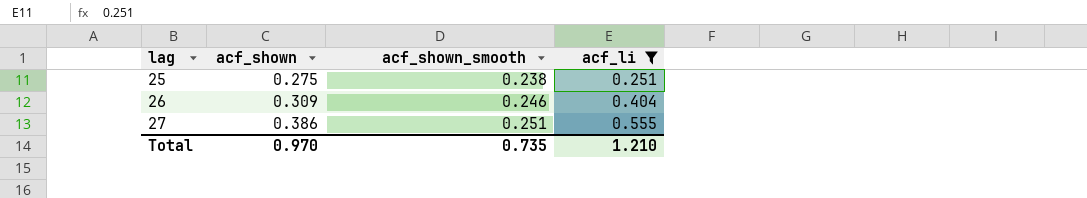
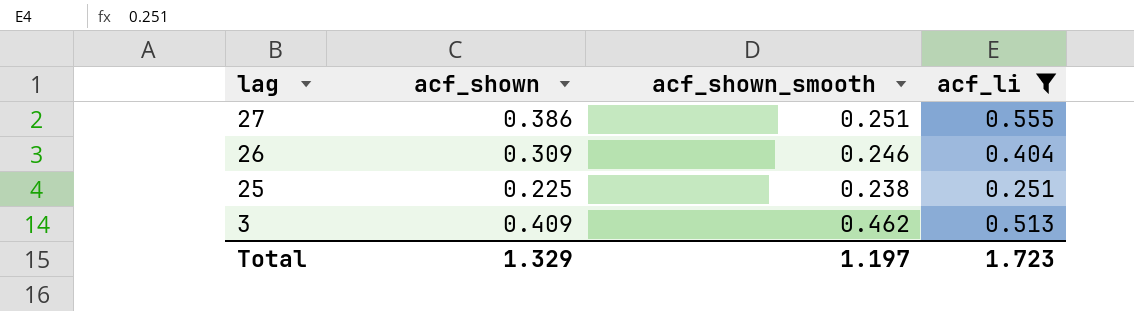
row order: lag ascending -> lag descending
25 | acf_shown: 0.275 -> 0.225
row 3: none -> 0.409 | 0.462 | 0.513
Total | acf_shown: 0.970 -> 1.329
Total | acf_shown_smooth: 0.735 -> 1.197
Total | acf_li: 1.210 -> 1.723

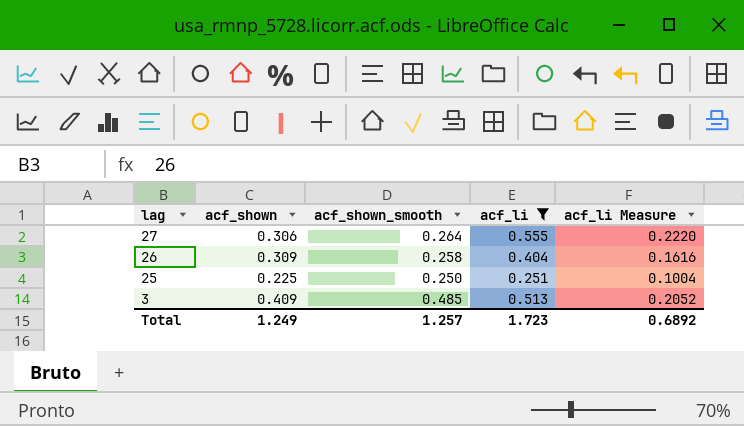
column acf_li Measure | formula: none -> [acf_li] * 0.4
27 | acf_shown: 0.386 -> 0.306
27 | acf_shown_smooth: 0.251 -> 0.264
26 | acf_shown_smooth: 0.246 -> 0.258
25 | acf_shown_smooth: 0.238 -> 0.250
3 | acf_shown_smooth: 0.462 -> 0.485
Total | acf_shown: 1.329 -> 1.249
Total | acf_shown_smooth: 1.197 -> 1.257

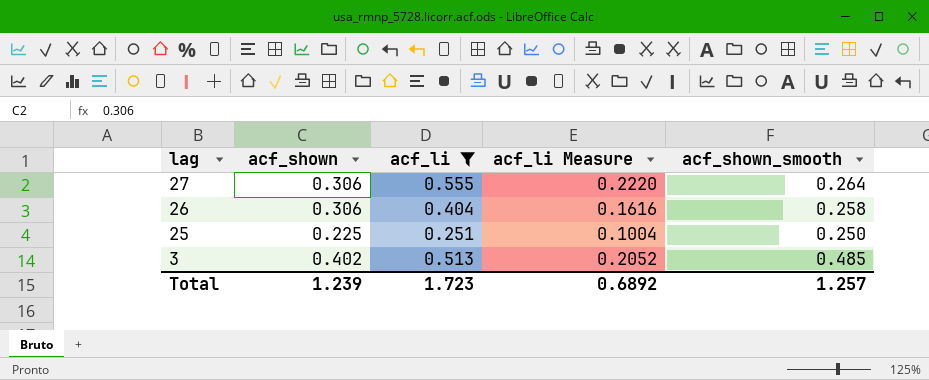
column acf_shown_smooth | position: 3 -> 5
26 | acf_shown: 0.309 -> 0.306
3 | acf_shown: 0.409 -> 0.402
Total | acf_shown: 1.249 -> 1.239

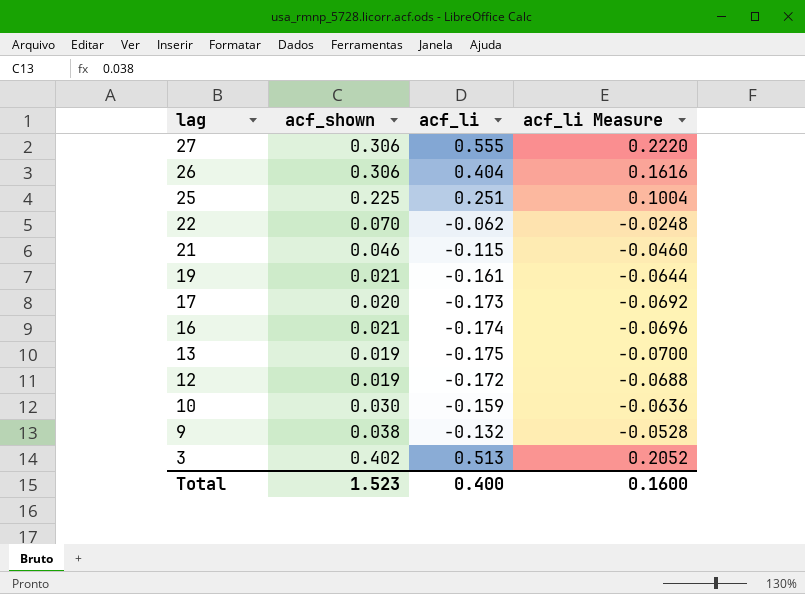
filter: acf_li >= 0.251 -> none
column acf_shown_smooth | position: 5 -> none
Total | acf_shown: 1.239 -> 1.523
Total | acf_li: 1.723 -> 0.400
Total | acf_li Measure: 0.6892 -> 0.1600

